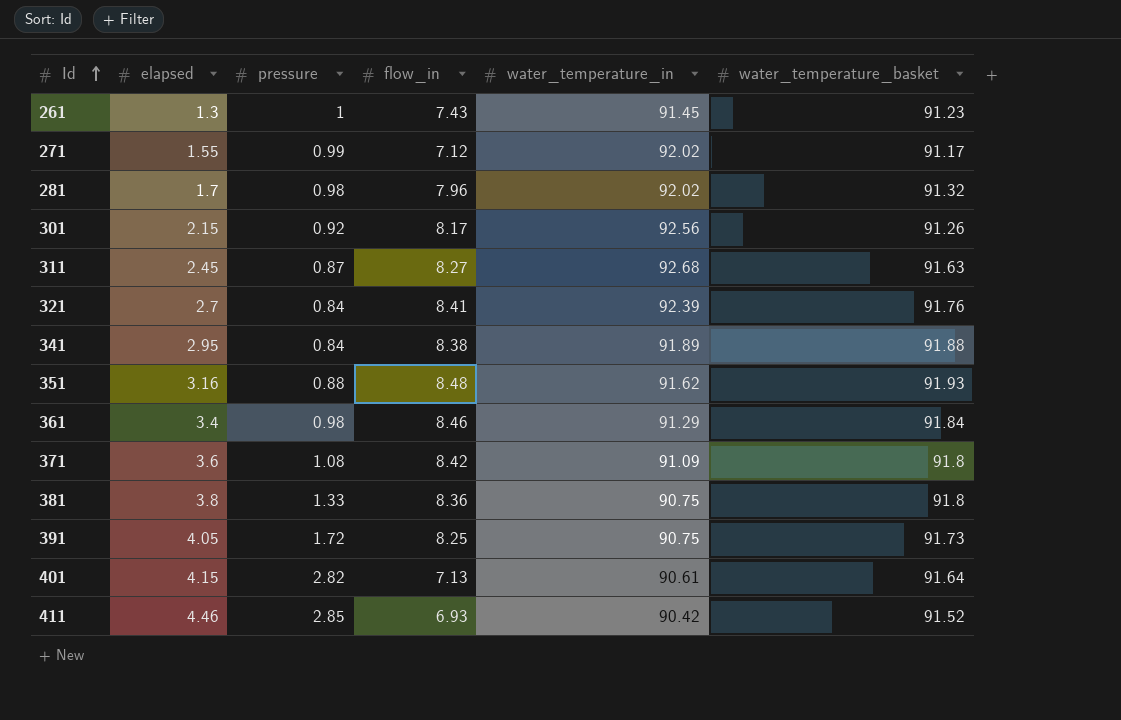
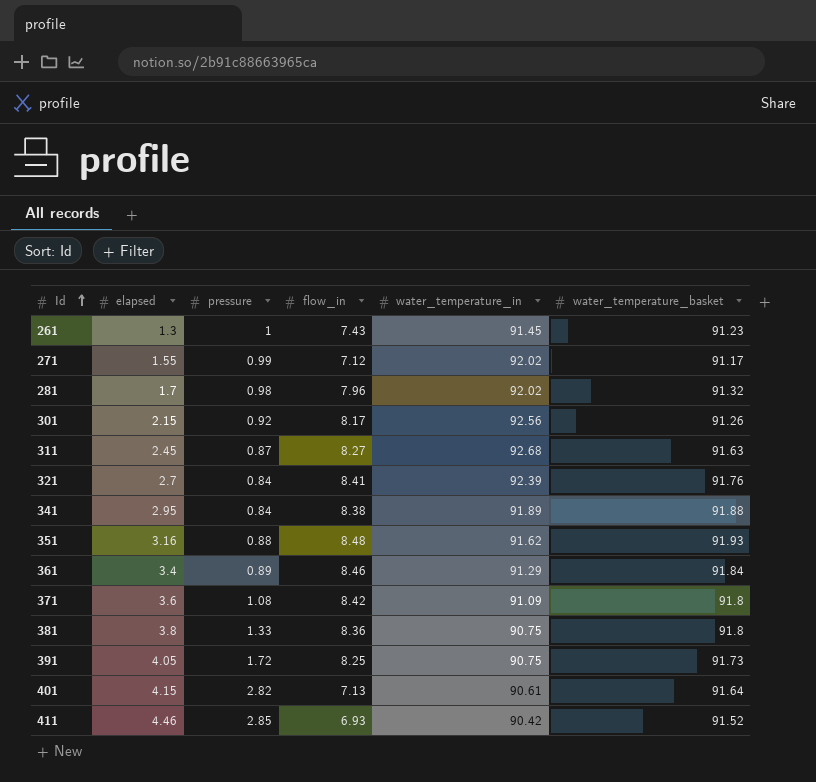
361 | pressure: 0.98 -> 0.89

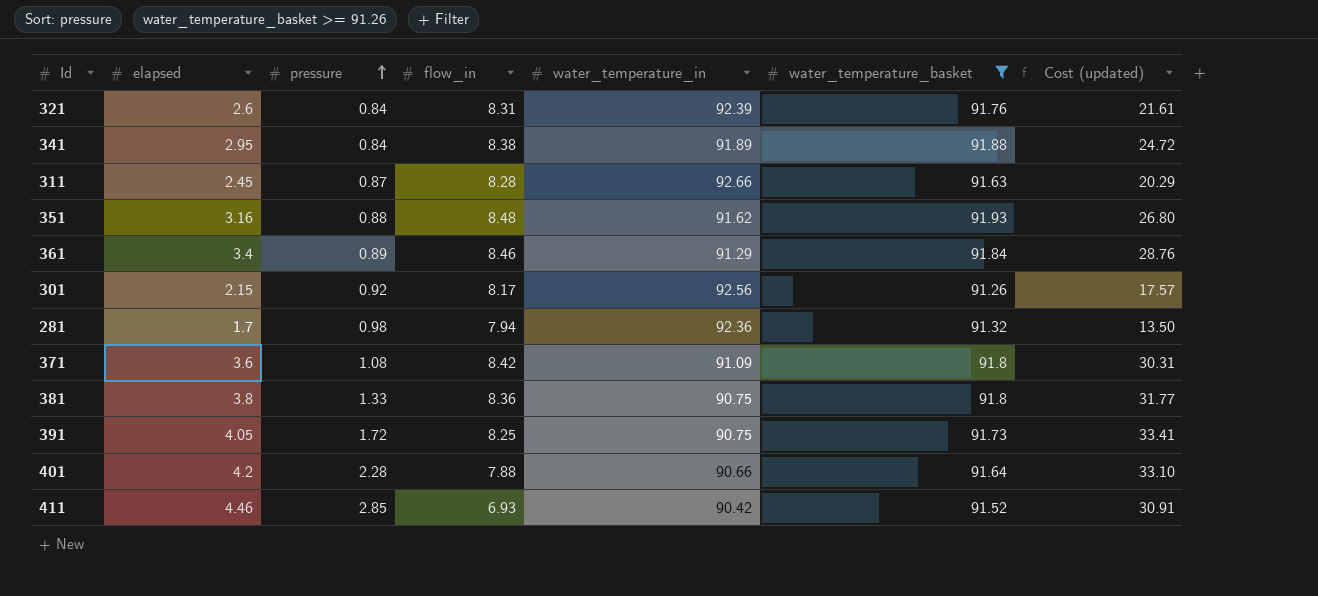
filter: none -> water_temperature_basket >= 91.26
row order: Id ascending -> pressure ascending
column Cost (updated) | formula: none -> [elapsed] * [flow_in]
321 | elapsed: 2.7 -> 2.6
321 | flow_in: 8.41 -> 8.31
311 | flow_in: 8.27 -> 8.28
311 | water_temperature_in: 92.68 -> 92.66
281 | flow_in: 7.96 -> 7.94
281 | water_temperature_in: 92.02 -> 92.36
401 | elapsed: 4.15 -> 4.2
401 | pressure: 2.82 -> 2.28
401 | flow_in: 7.13 -> 7.88
401 | water_temperature_in: 90.61 -> 90.66

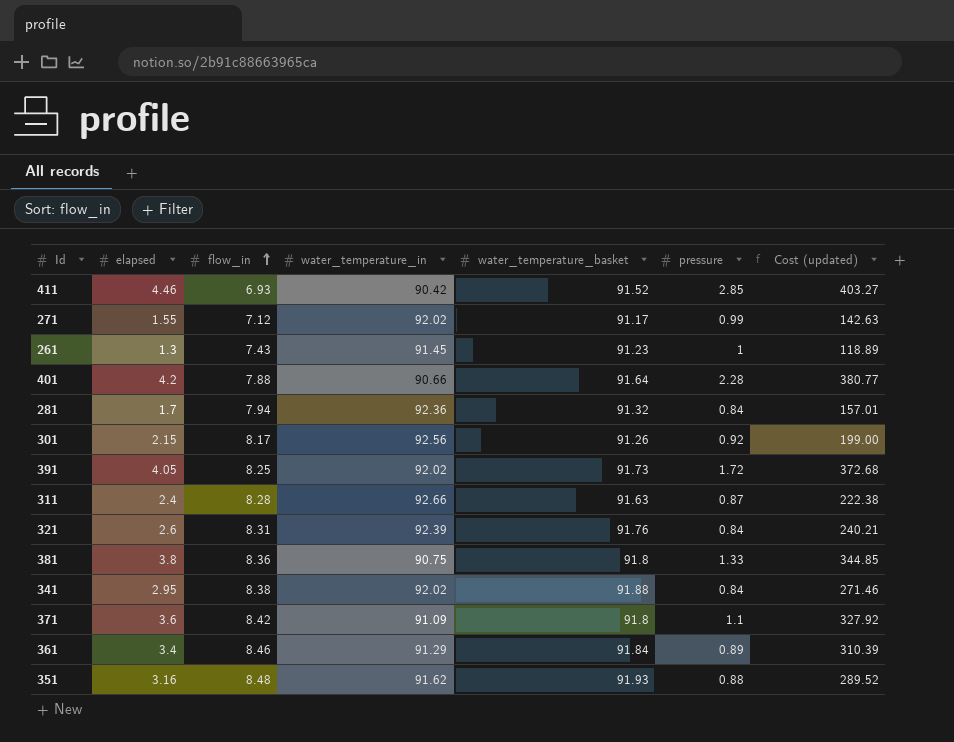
filter: water_temperature_basket >= 91.26 -> none
row order: pressure ascending -> flow_in ascending
column pressure | position: 3 -> 6
column Cost (updated) | formula: [elapsed] * [flow_in] -> [elapsed] * [water_temperature_in]
281 | pressure: 0.98 -> 0.84
391 | water_temperature_in: 90.75 -> 92.02
311 | elapsed: 2.45 -> 2.4
341 | water_temperature_in: 91.89 -> 92.02
371 | pressure: 1.08 -> 1.1

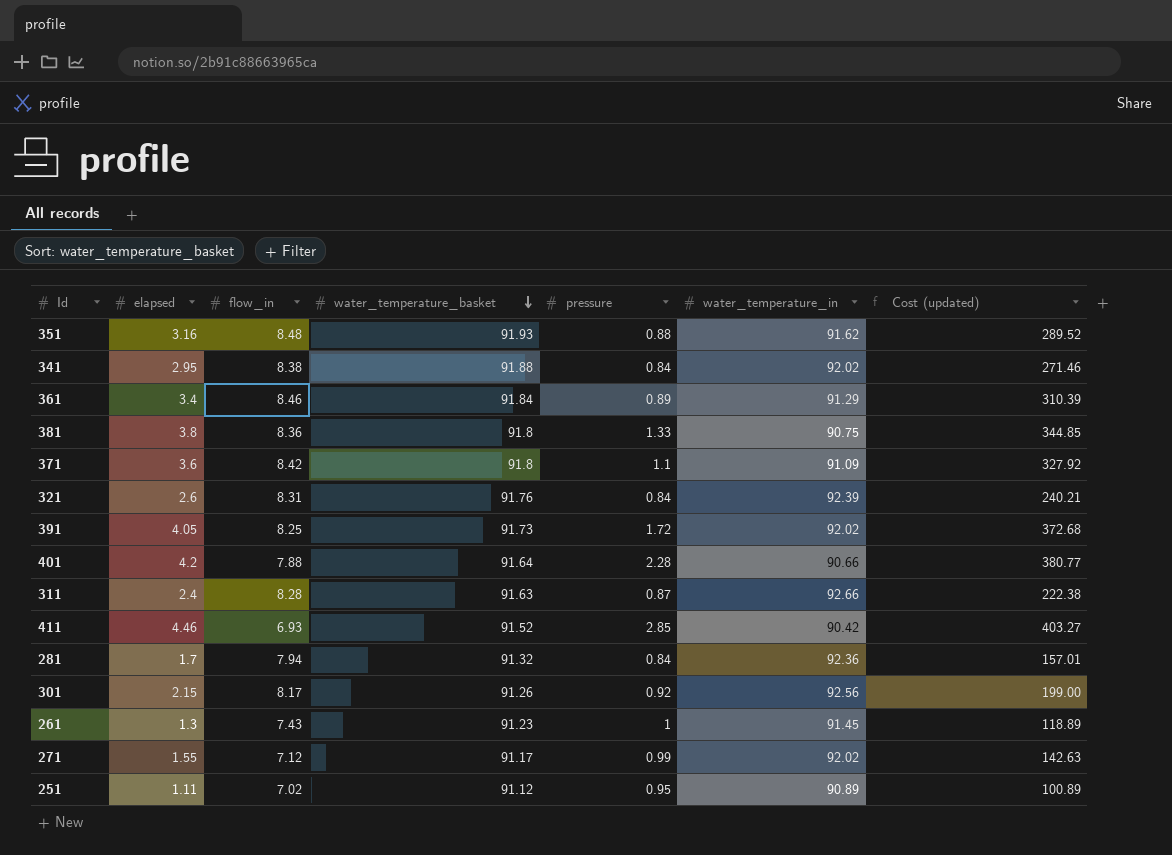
row order: flow_in ascending -> water_temperature_basket descending
column water_temperature_in | position: 4 -> 6
row 251: none -> 1.11 | 7.02 | 91.12 | 0.95 | 90.89 | 100.89

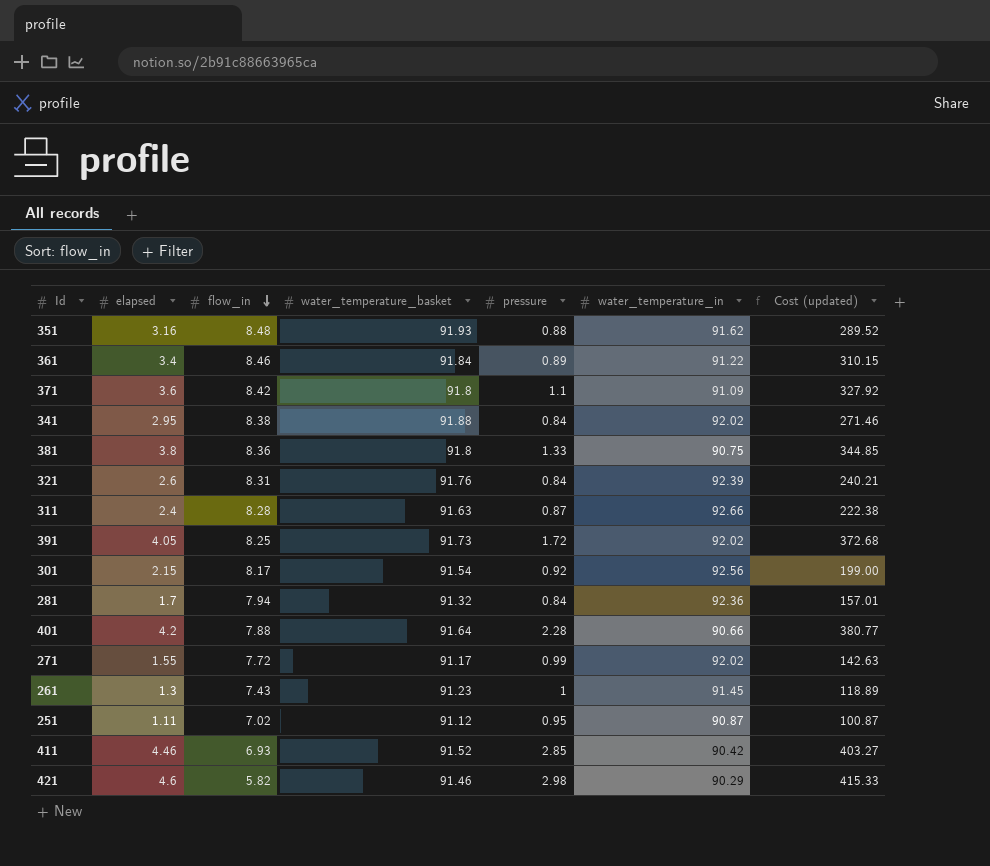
row order: water_temperature_basket descending -> flow_in descending
361 | water_temperature_in: 91.29 -> 91.22
361 | Cost (updated): 310.39 -> 310.15
301 | water_temperature_basket: 91.26 -> 91.54
271 | flow_in: 7.12 -> 7.72
251 | water_temperature_in: 90.89 -> 90.87
251 | Cost (updated): 100.89 -> 100.87
row 421: none -> 4.6 | 5.82 | 91.46 | 2.98 | 90.29 | 415.33

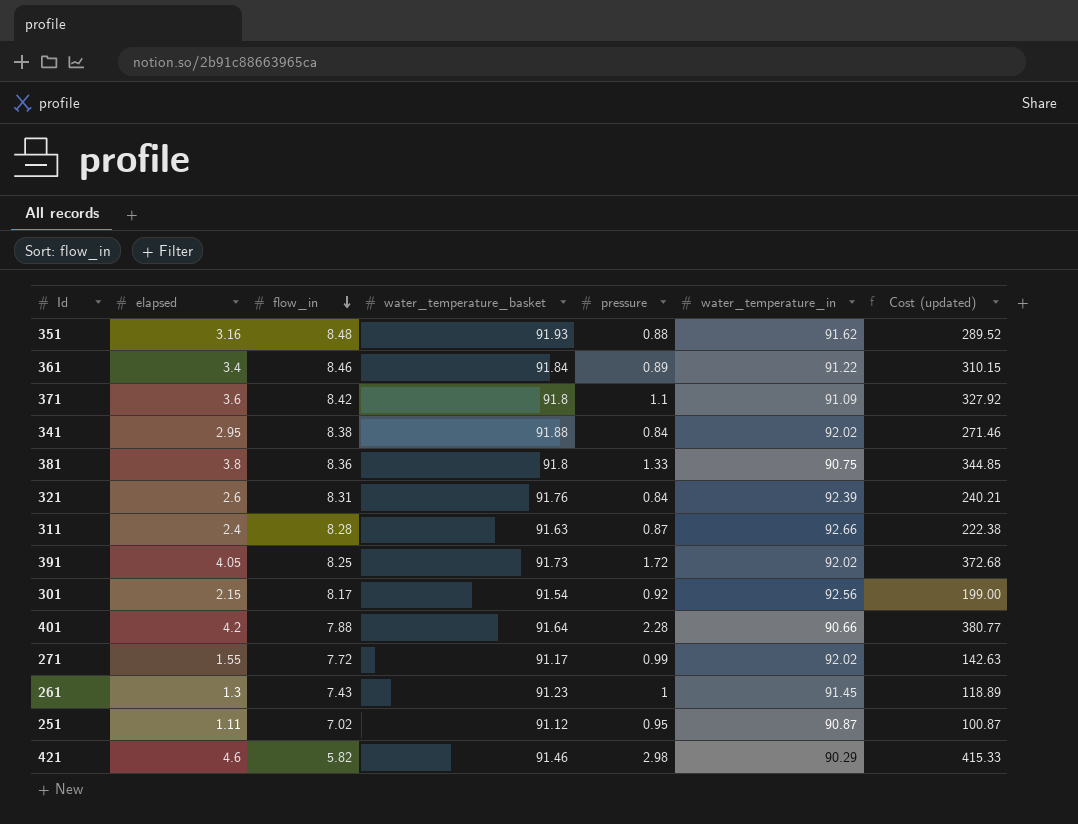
row 281: 1.7 | 7.94 | 91.32 | 0.84 | 92.36 | 157.01 -> none
row 411: 4.46 | 6.93 | 91.52 | 2.85 | 90.42 | 403.27 -> none

